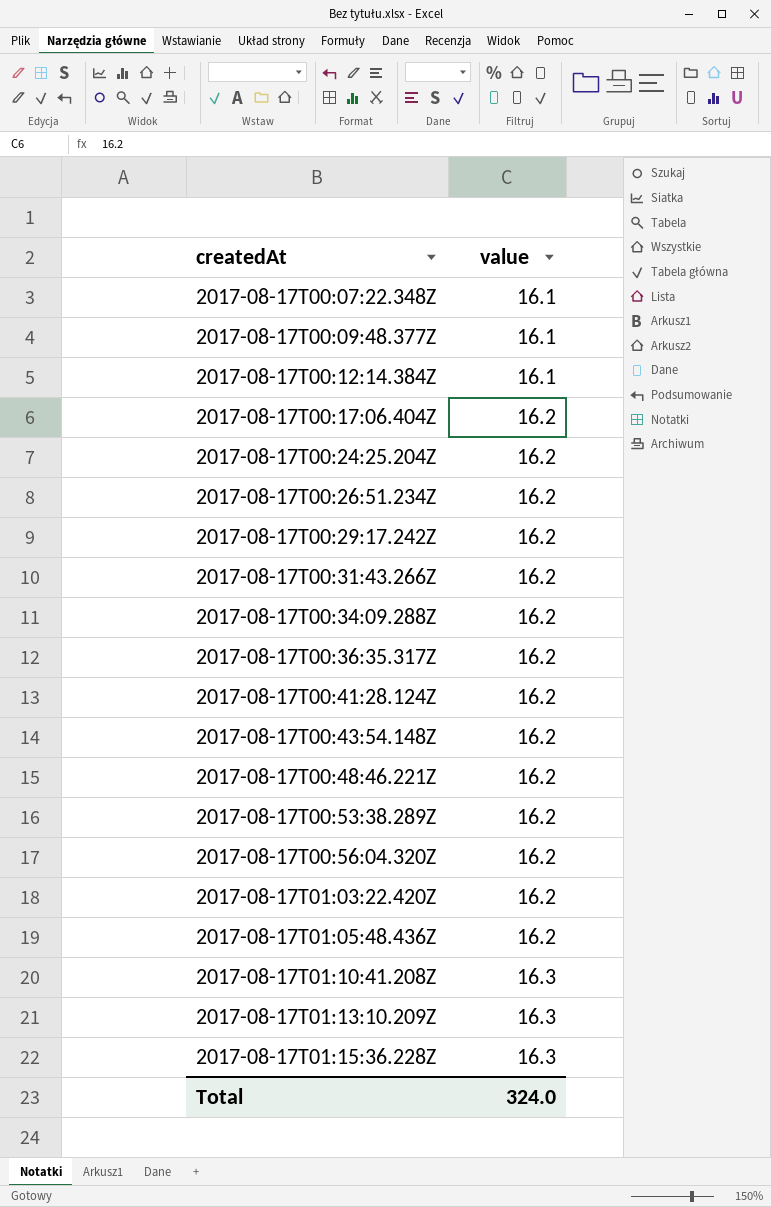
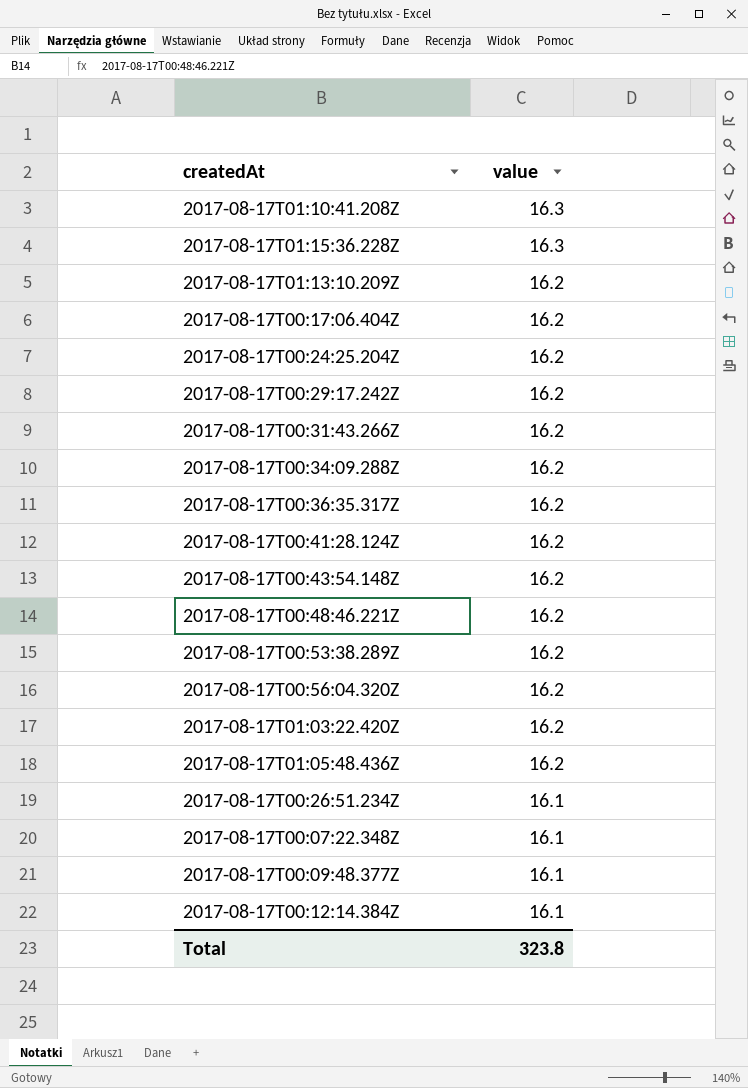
row order: createdAt ascending -> value descending
2017-08-17T01:13:10.209Z | value: 16.3 -> 16.2
2017-08-17T00:26:51.234Z | value: 16.2 -> 16.1
Total | value: 324.0 -> 323.8

